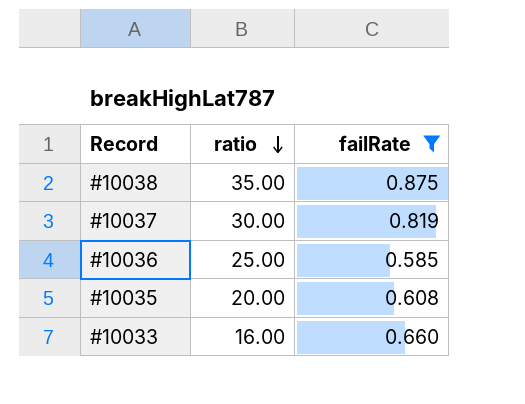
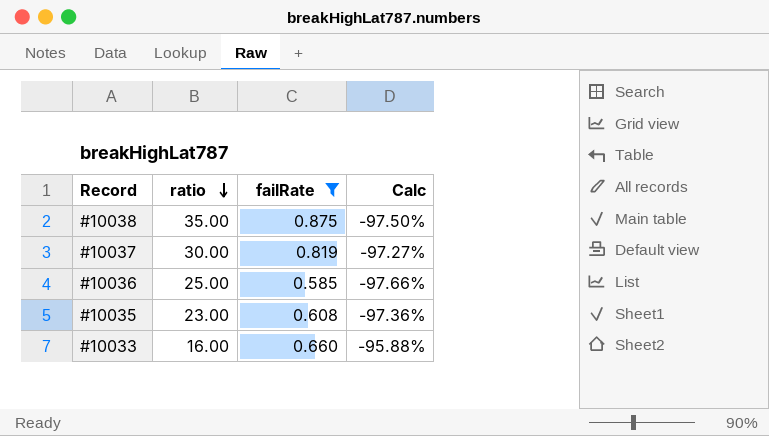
column Calc | formula: none -> ([failRate] - [ratio]) / [ratio]
#10035 | ratio: 20.00 -> 23.00

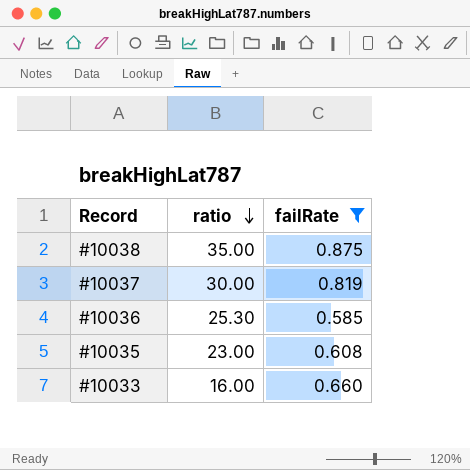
column Calc | formula: ([failRate] - [ratio]) / [ratio] -> none
#10036 | ratio: 25.00 -> 25.30

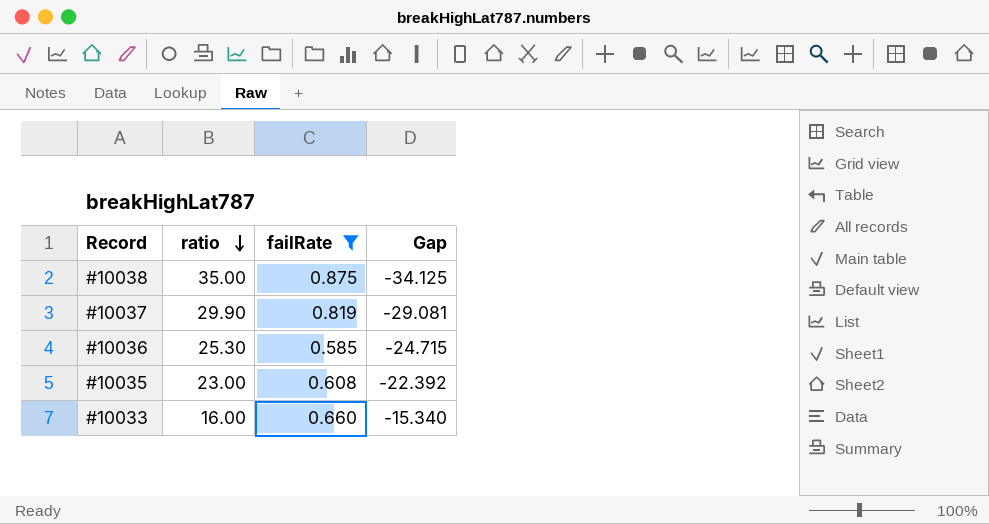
column Gap | formula: none -> [failRate] - [ratio]
#10037 | ratio: 30.00 -> 29.90

